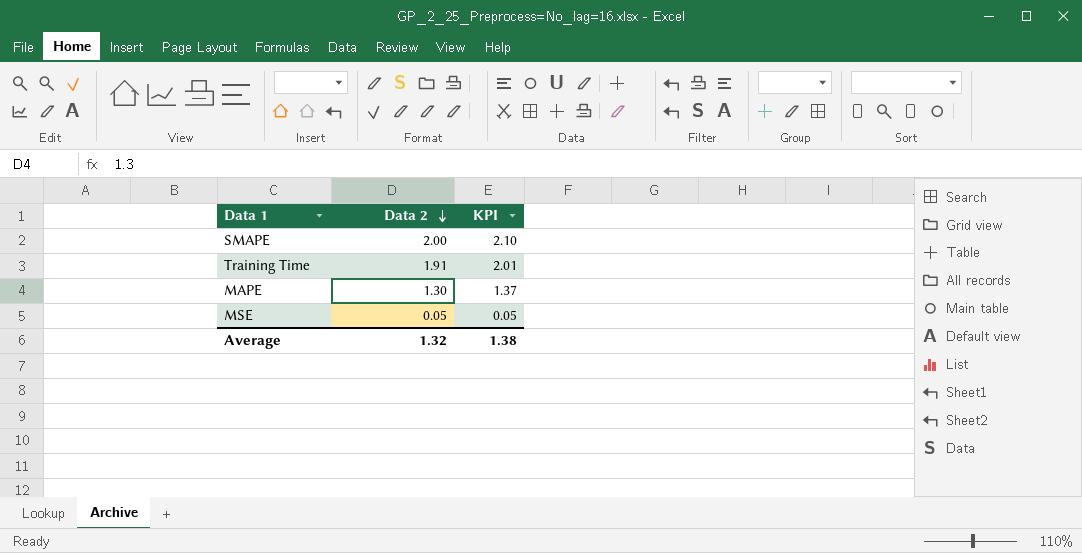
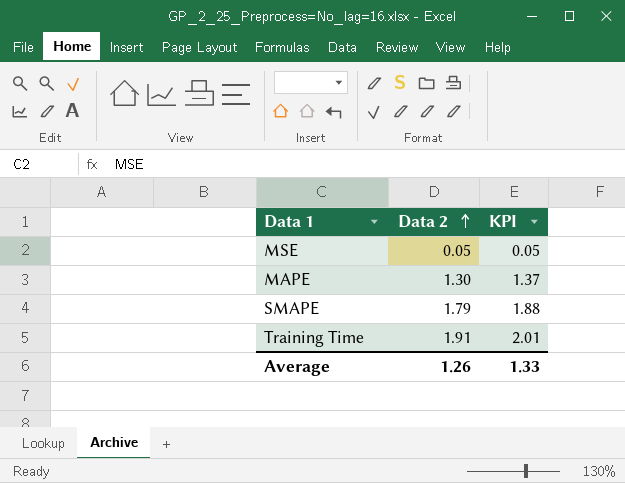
row order: Data 2 descending -> Data 2 ascending
SMAPE | Data 2: 2.00 -> 1.79
SMAPE | KPI: 2.10 -> 1.88
Average | Data 2: 1.32 -> 1.26
Average | KPI: 1.38 -> 1.33

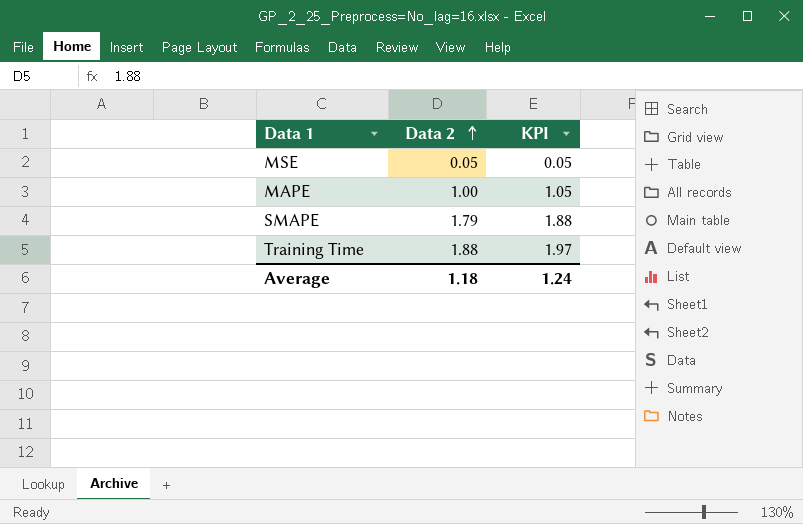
MAPE | Data 2: 1.30 -> 1.00
MAPE | KPI: 1.37 -> 1.05
Training Time | Data 2: 1.91 -> 1.88
Training Time | KPI: 2.01 -> 1.97
Average | Data 2: 1.26 -> 1.18
Average | KPI: 1.33 -> 1.24

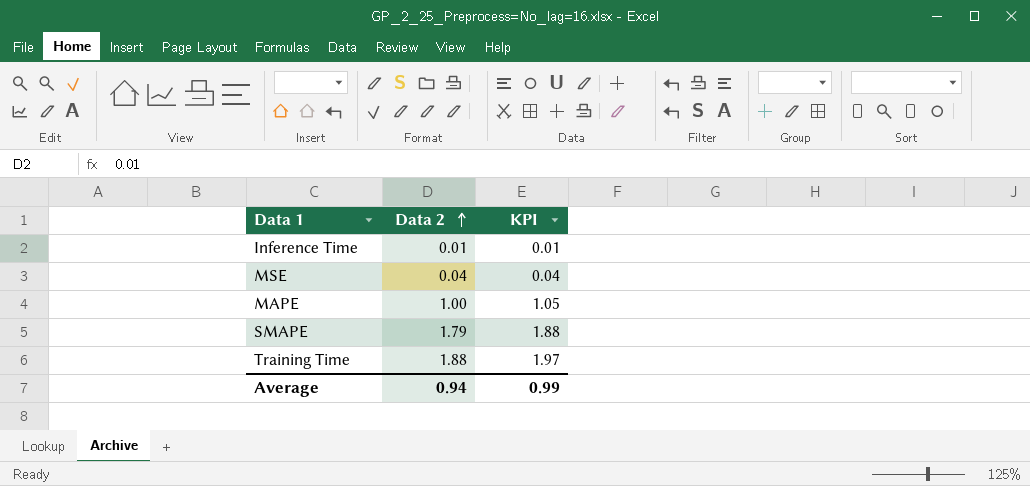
row Inference Time: none -> 0.01 | 0.01
MSE | Data 2: 0.05 -> 0.04
MSE | KPI: 0.05 -> 0.04
Average | Data 2: 1.18 -> 0.94
Average | KPI: 1.24 -> 0.99

